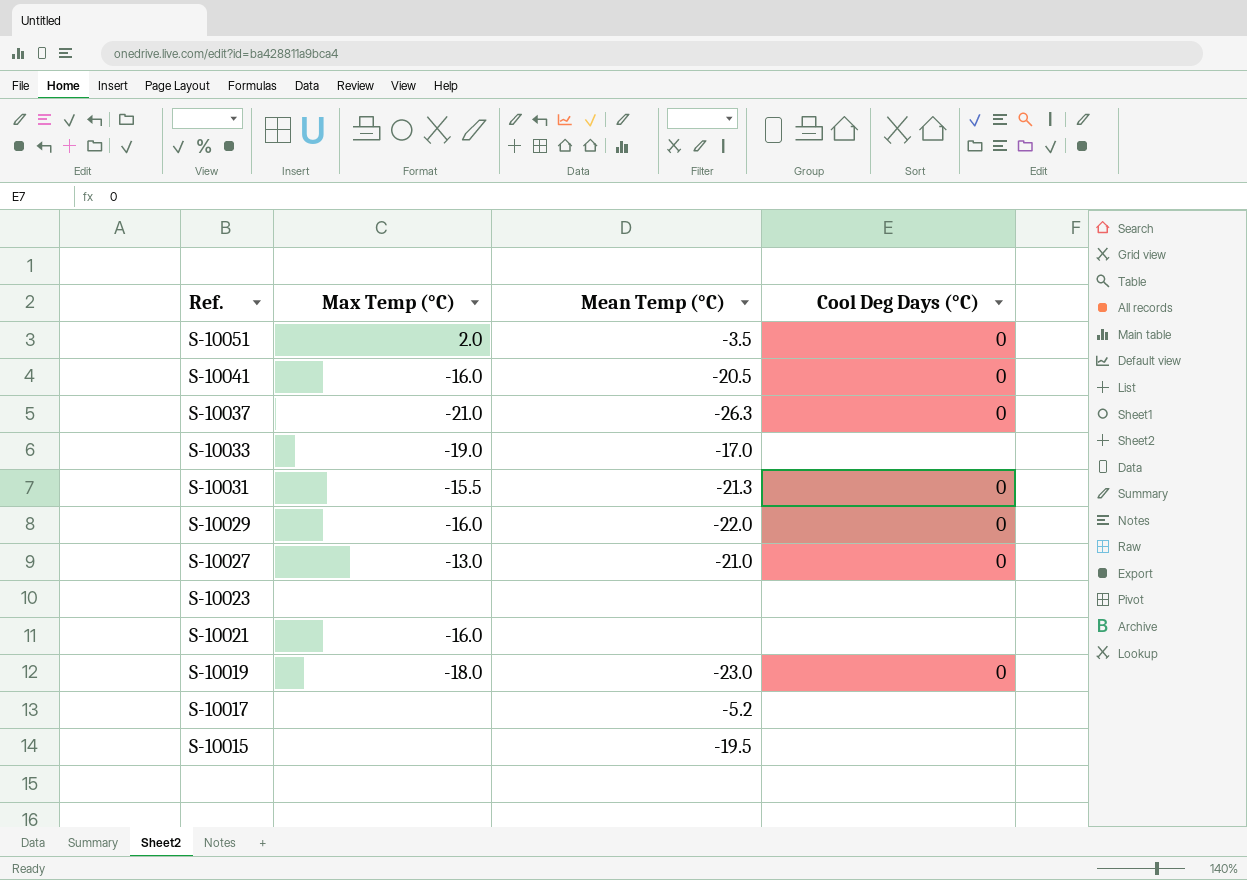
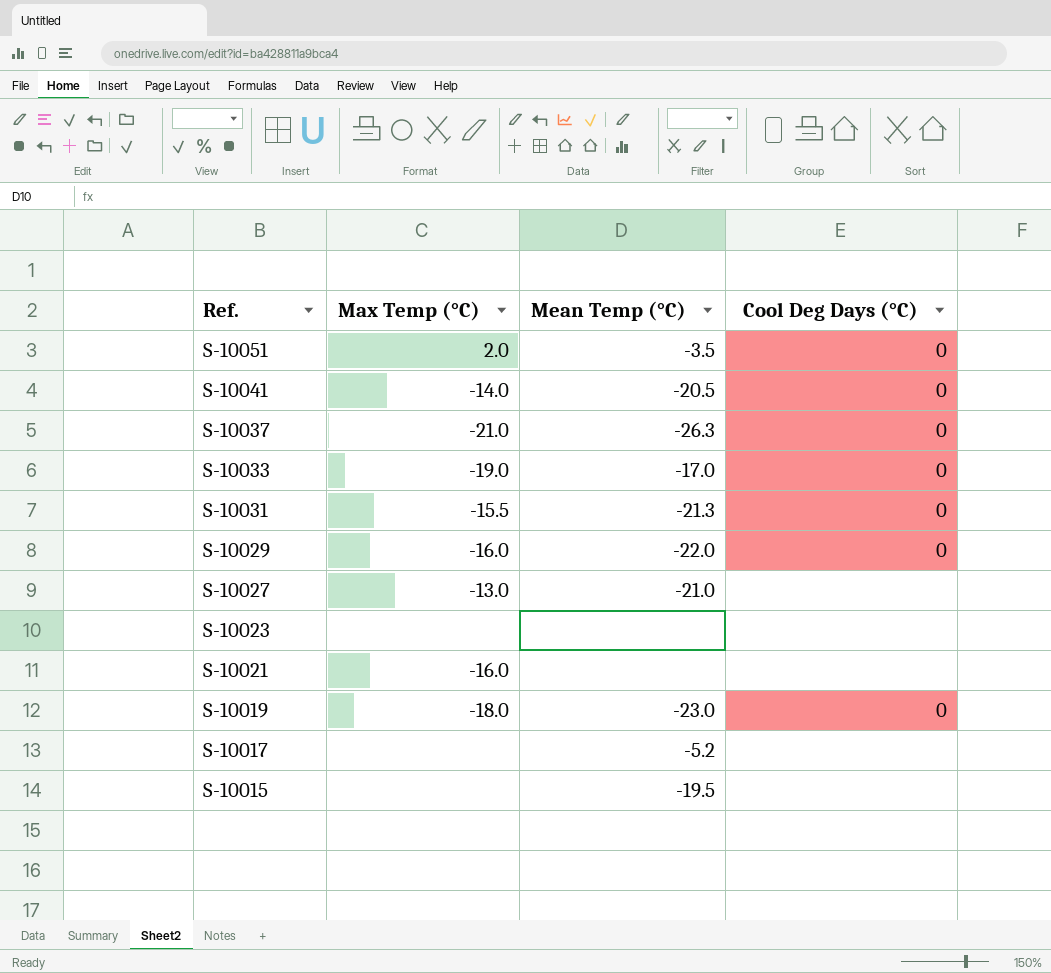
S-10041 | Max Temp (°C): -16.0 -> -14.0
S-10033 | Cool Deg Days (°C): none -> 0
S-10027 | Cool Deg Days (°C): 0 -> none

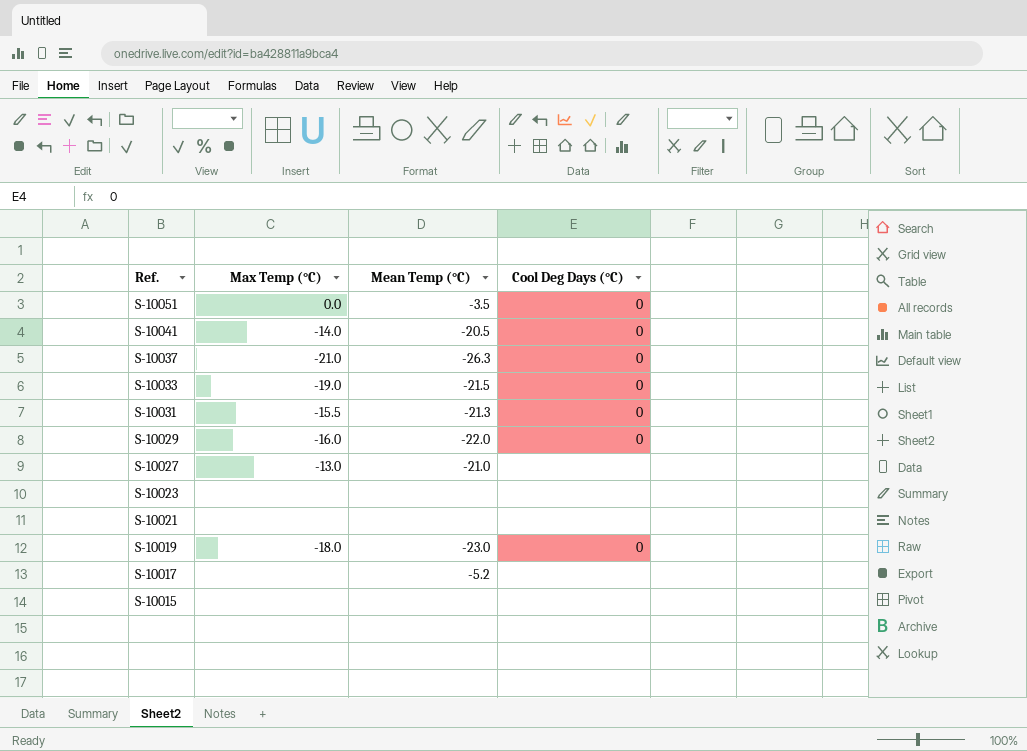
S-10051 | Max Temp (°C): 2.0 -> 0.0
S-10033 | Mean Temp (°C): -17.0 -> -21.5
S-10021 | Max Temp (°C): -16.0 -> none
S-10015 | Mean Temp (°C): -19.5 -> none

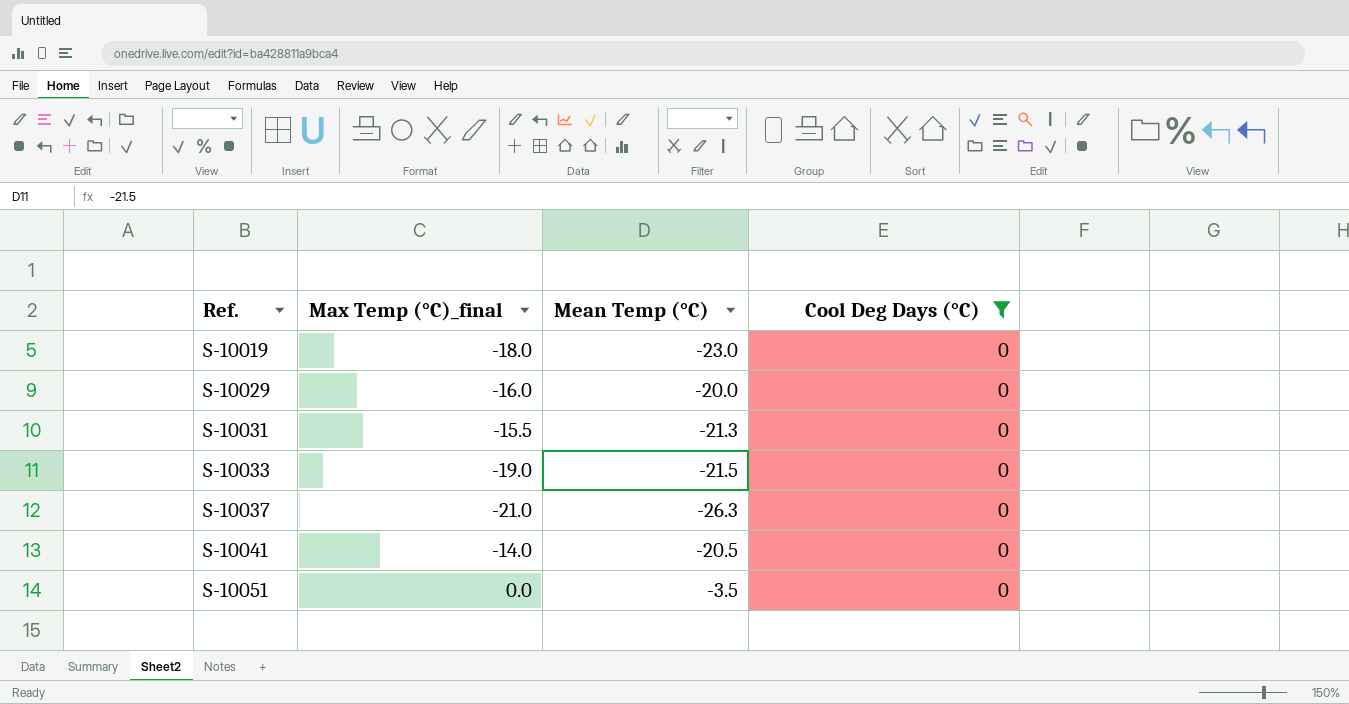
filter: none -> Cool Deg Days (°C) = 0
row order: Ref. descending -> Ref. ascending
column name: Max Temp (°C) -> Max Temp (°C)_final
S-10029 | Mean Temp (°C): -22.0 -> -20.0

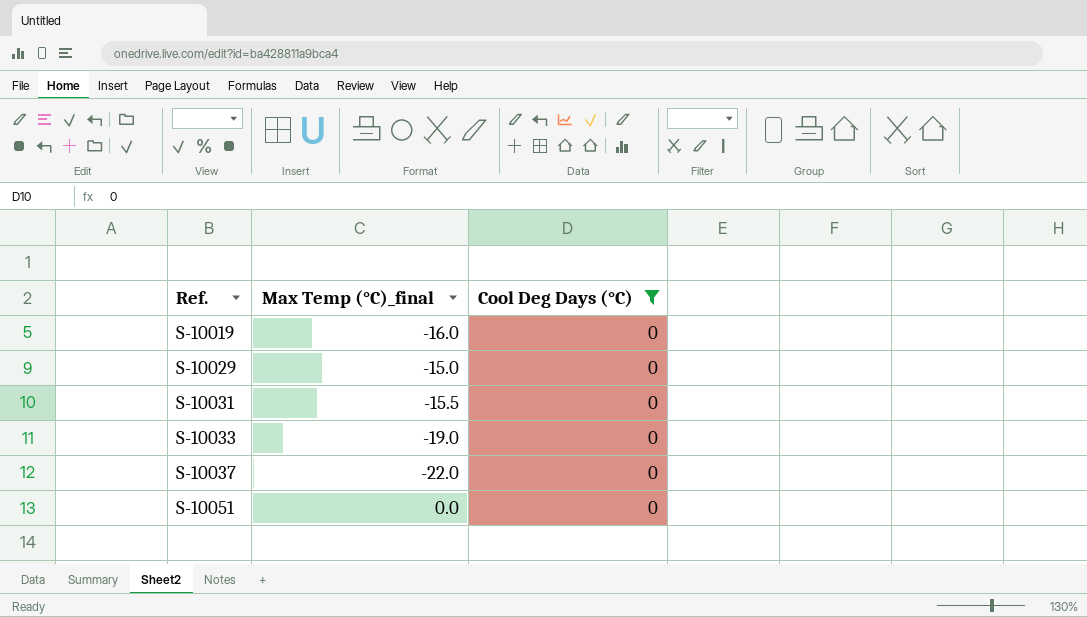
column Mean Temp (°C) | position: 3 -> none
row S-10041: -14.0 | -20.5 | 0 -> none
S-10019 | Max Temp (°C)_final: -18.0 -> -16.0
S-10029 | Max Temp (°C)_final: -16.0 -> -15.0
S-10037 | Max Temp (°C)_final: -21.0 -> -22.0

